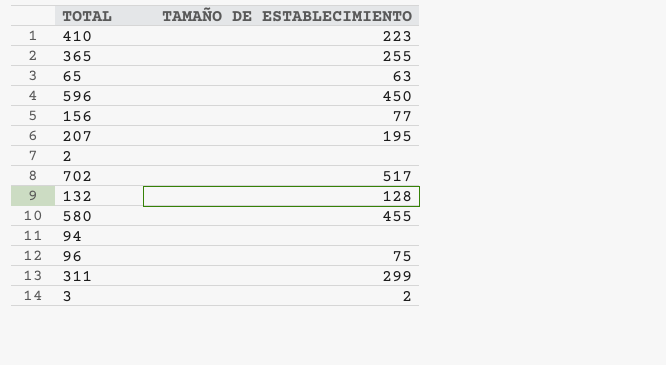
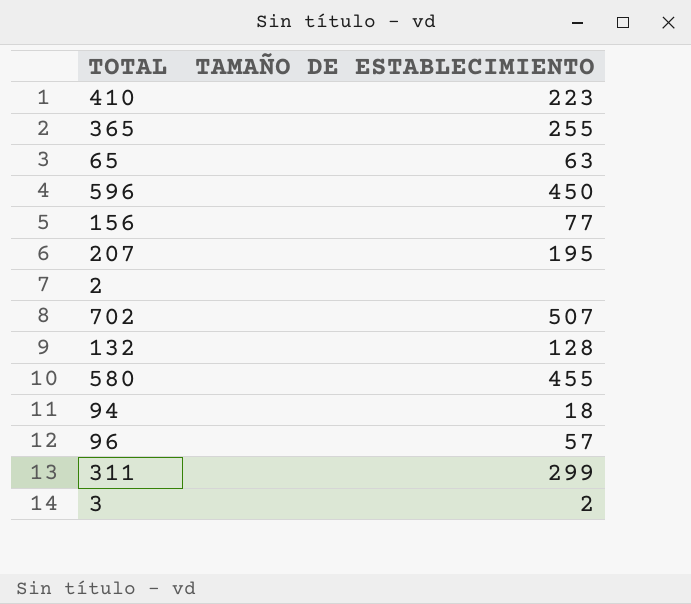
702 | TAMAÑO DE ESTABLECIMIENTO: 517 -> 507
94 | TAMAÑO DE ESTABLECIMIENTO: none -> 18
96 | TAMAÑO DE ESTABLECIMIENTO: 75 -> 57

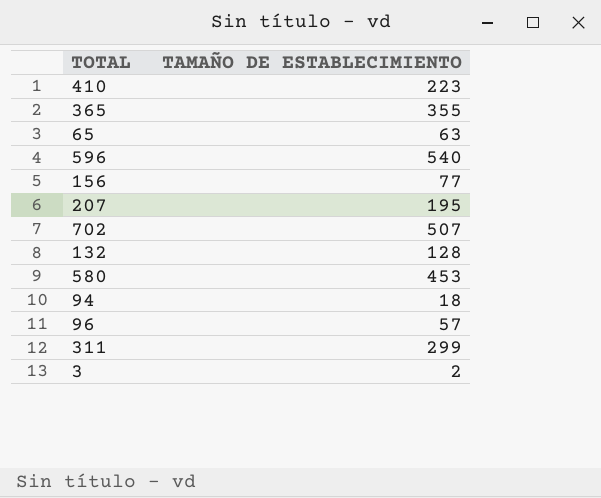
row 2: none -> none
365 | TAMAÑO DE ESTABLECIMIENTO: 255 -> 355
596 | TAMAÑO DE ESTABLECIMIENTO: 450 -> 540
580 | TAMAÑO DE ESTABLECIMIENTO: 455 -> 453

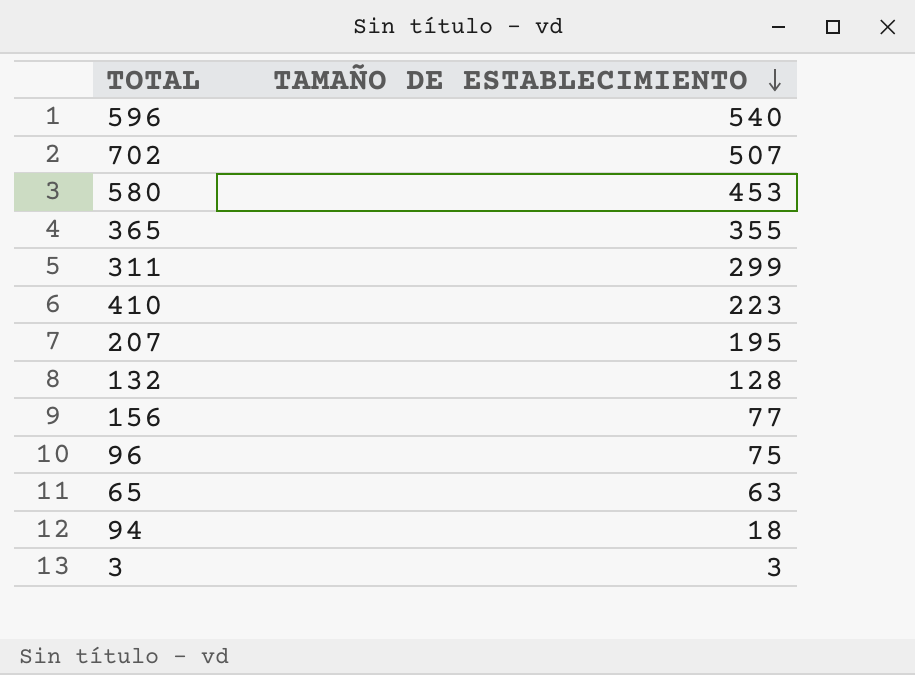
row order: none -> TAMAÑO DE ESTABLECIMIENTO descending
96 | TAMAÑO DE ESTABLECIMIENTO: 57 -> 75
3 | TAMAÑO DE ESTABLECIMIENTO: 2 -> 3

